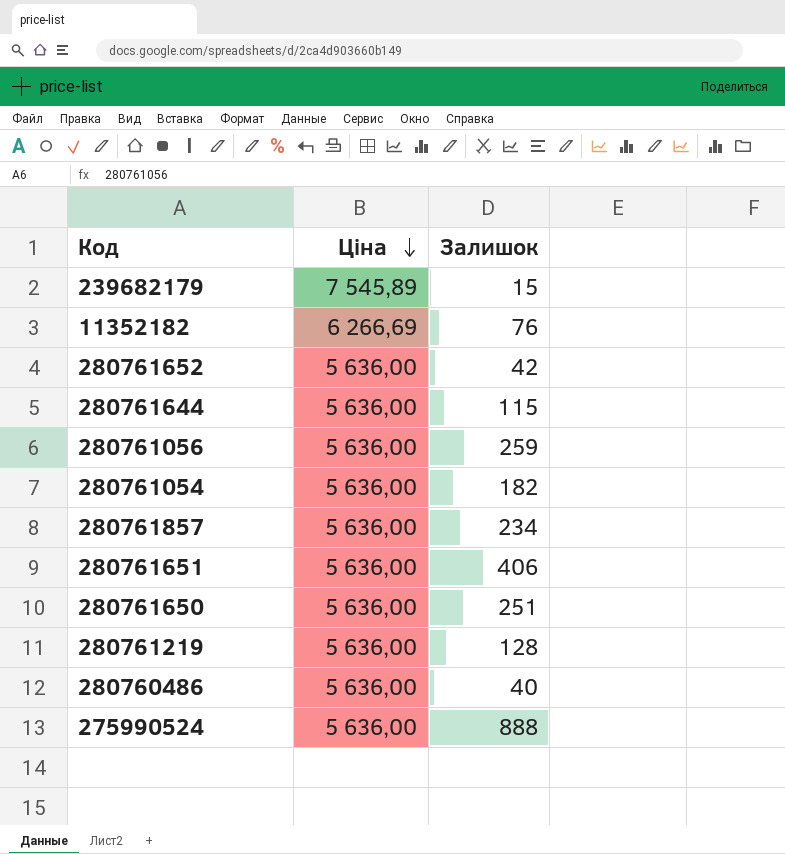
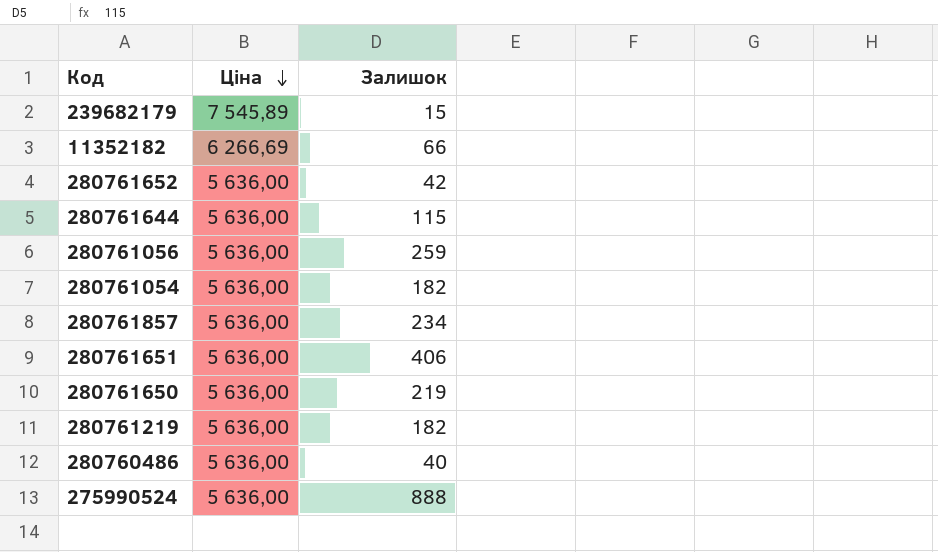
11352182 | Залишок: 76 -> 66
280761650 | Залишок: 251 -> 219
280761219 | Залишок: 128 -> 182

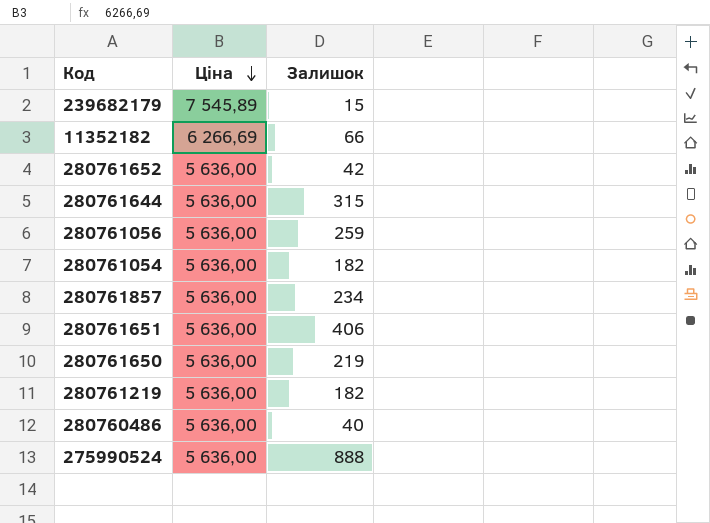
280761644 | Залишок: 115 -> 315

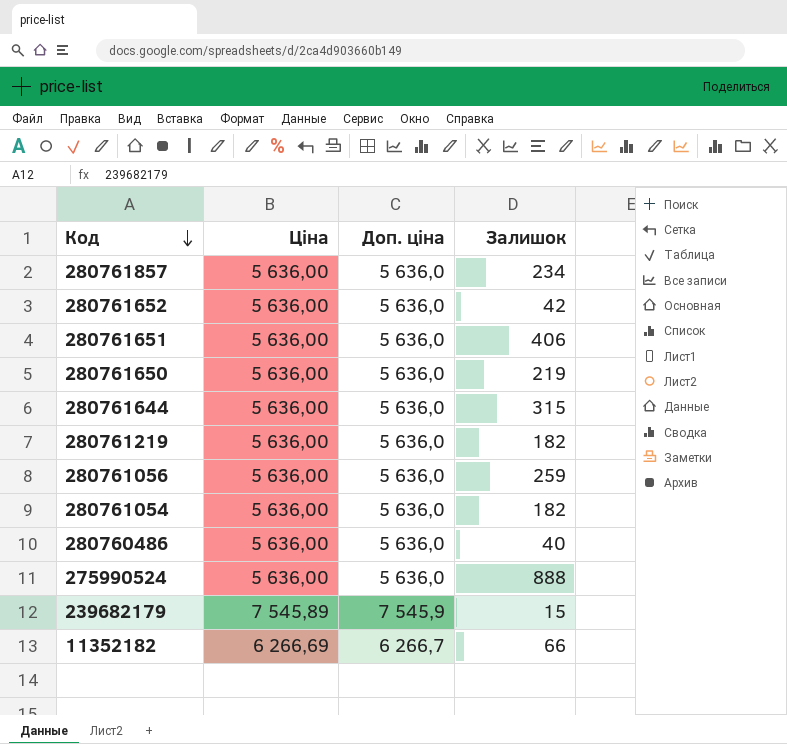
row order: Ціна descending -> Код descending
column Доп. ціна | position: none -> 3

